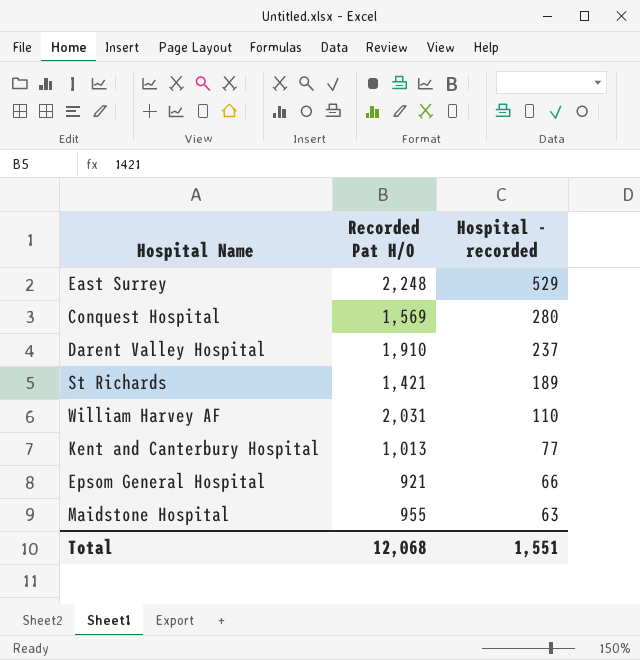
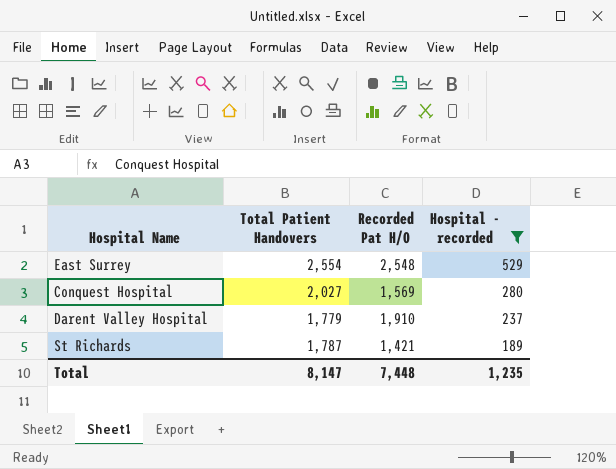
filter: none -> Hospital - recorded >= 189
column Total Patient Handovers | position: none -> 2
East Surrey | Recorded Pat H/O: 2,248 -> 2,548
Total | Recorded Pat H/O: 12,068 -> 7,448
Total | Hospital - recorded: 1,551 -> 1,235

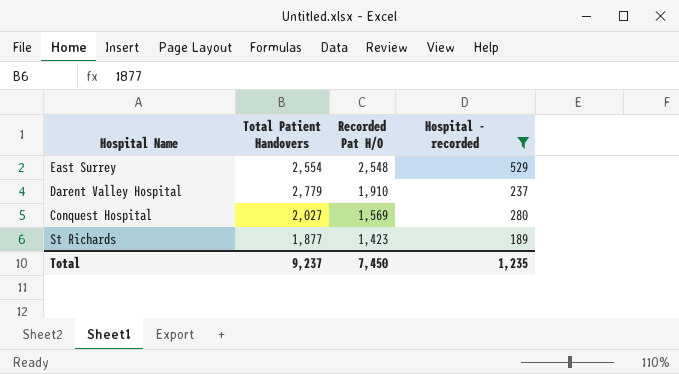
row order: Hospital - recorded descending -> Recorded Pat H/O descending
Darent Valley Hospital | Total Patient Handovers: 1,779 -> 2,779
St Richards | Total Patient Handovers: 1,787 -> 1,877
St Richards | Recorded Pat H/O: 1,421 -> 1,423
Total | Total Patient Handovers: 8,147 -> 9,237
Total | Recorded Pat H/O: 7,448 -> 7,450

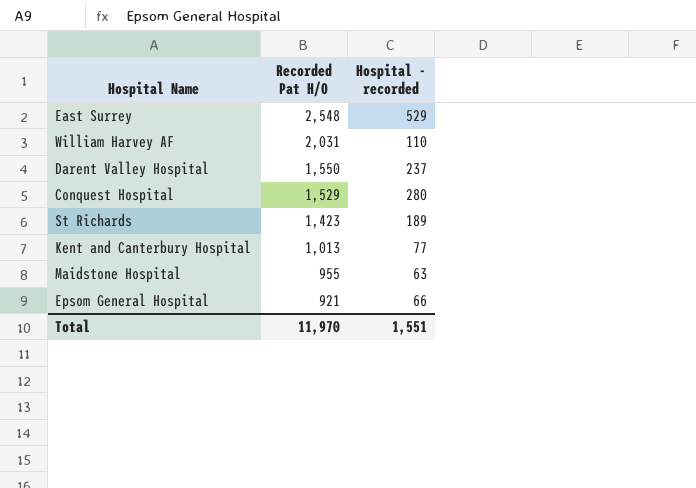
filter: Hospital - recorded >= 189 -> none
column Total Patient Handovers | position: 2 -> none
Darent Valley Hospital | Recorded Pat H/O: 1,910 -> 1,550
Conquest Hospital | Recorded Pat H/O: 1,569 -> 1,529
Total | Recorded Pat H/O: 7,450 -> 11,970
Total | Hospital - recorded: 1,235 -> 1,551

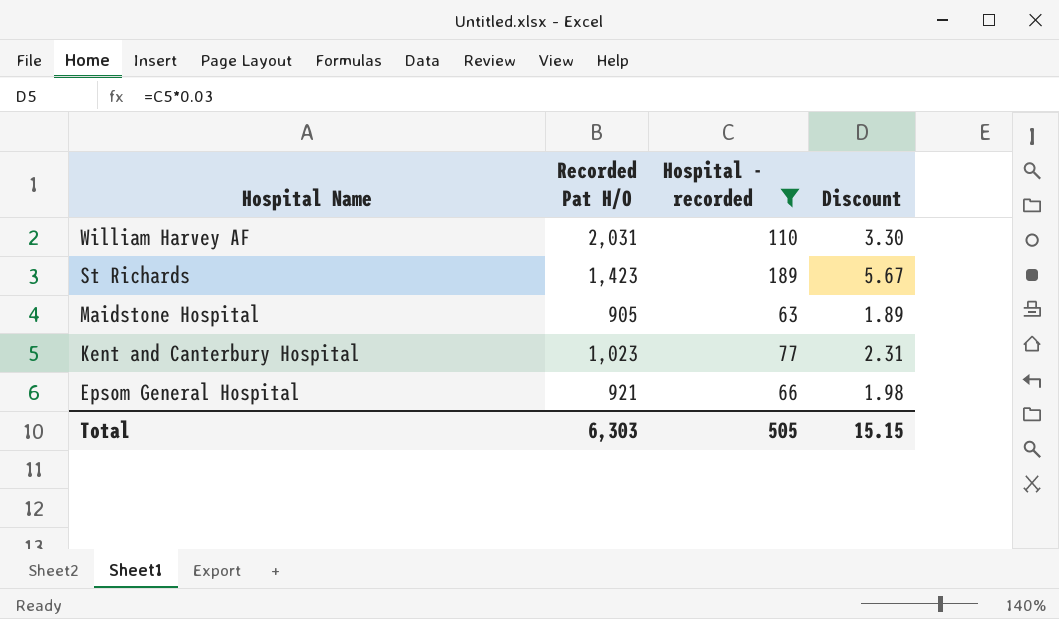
filter: none -> Hospital - recorded <= 189
row order: Recorded Pat H/O descending -> Hospital Name descending
column Discount | formula: none -> [Hospital - recorded] * 0.03
Maidstone Hospital | Recorded Pat H/O: 955 -> 905
Kent and Canterbury Hospital | Recorded Pat H/O: 1,013 -> 1,023
Total | Recorded Pat H/O: 11,970 -> 6,303
Total | Hospital - recorded: 1,551 -> 505

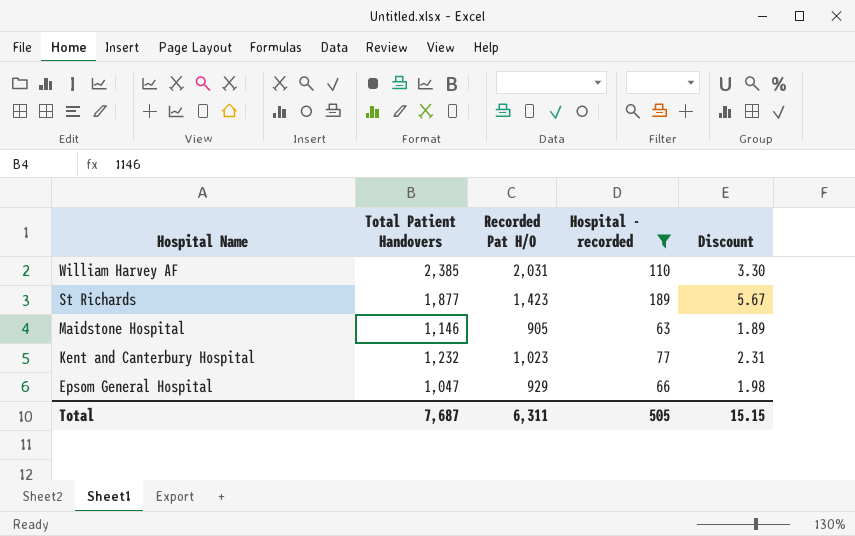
column Total Patient Handovers | position: none -> 2
Epsom General Hospital | Recorded Pat H/O: 921 -> 929
Total | Recorded Pat H/O: 6,303 -> 6,311

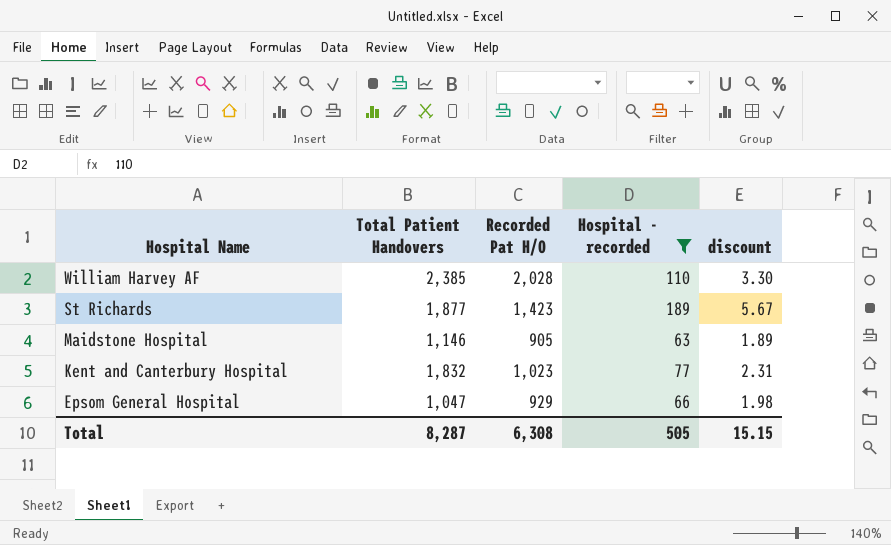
column name: Discount -> discount
William Harvey AF | Recorded Pat H/O: 2,031 -> 2,028
Kent and Canterbury Hospital | Total Patient Handovers: 1,232 -> 1,832
Total | Total Patient Handovers: 7,687 -> 8,287
Total | Recorded Pat H/O: 6,311 -> 6,308

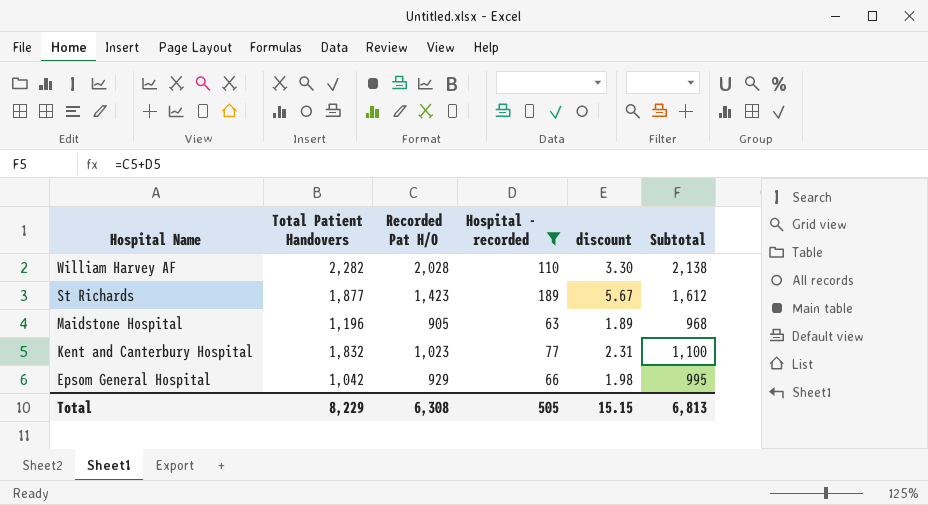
column Subtotal | formula: none -> [Recorded Pat H/O] + [Hospital - recorded]
William Harvey AF | Total Patient Handovers: 2,385 -> 2,282
Maidstone Hospital | Total Patient Handovers: 1,146 -> 1,196
Epsom General Hospital | Total Patient Handovers: 1,047 -> 1,042
Total | Total Patient Handovers: 8,287 -> 8,229

